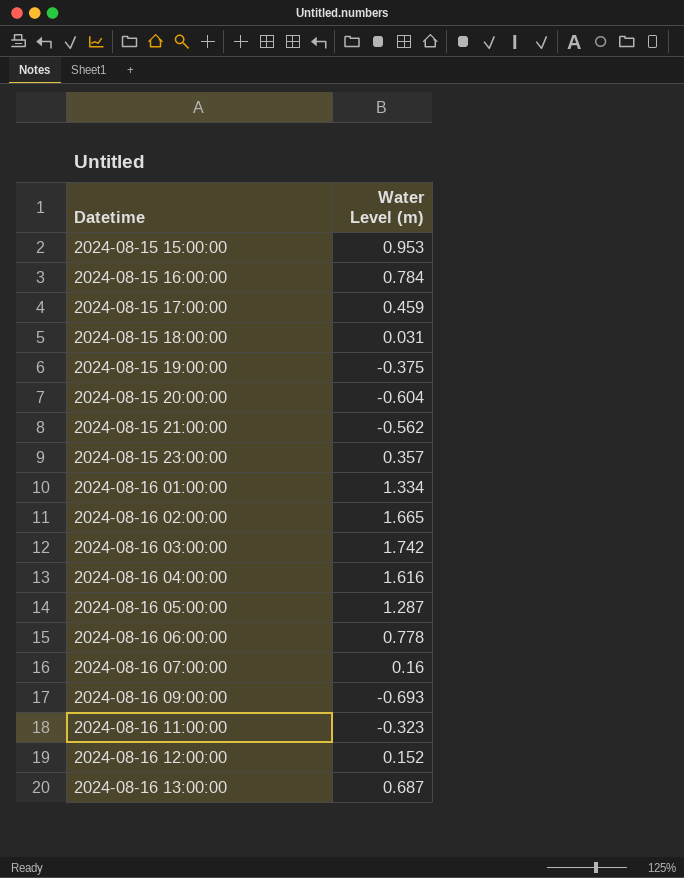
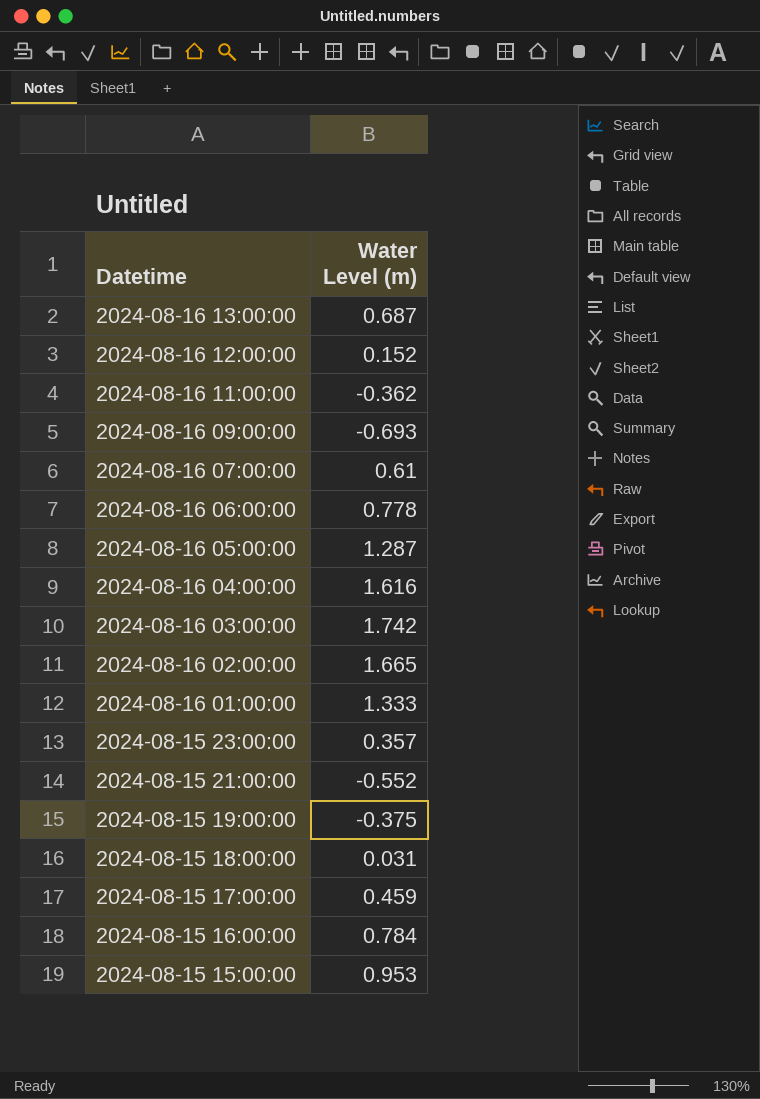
row order: Datetime ascending -> Datetime descending
row 2024-08-15 20:00:00: -0.604 -> none
2024-08-16 11:00:00 | Water Level (m): -0.323 -> -0.362
2024-08-16 07:00:00 | Water Level (m): 0.16 -> 0.61
2024-08-16 01:00:00 | Water Level (m): 1.334 -> 1.333
2024-08-15 21:00:00 | Water Level (m): -0.562 -> -0.552

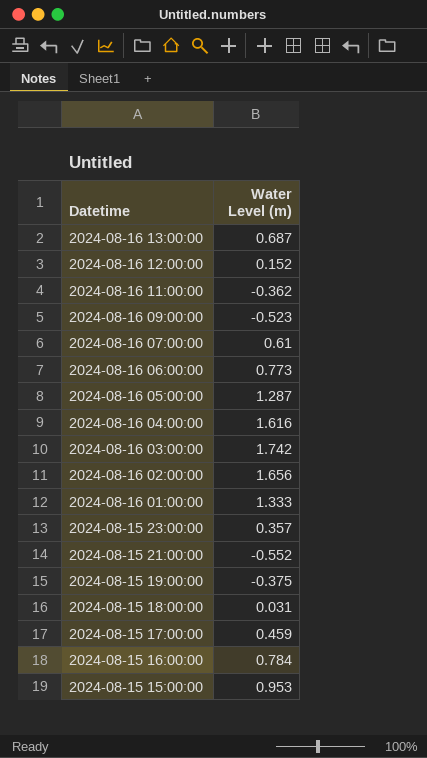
2024-08-16 09:00:00 | Water Level (m): -0.693 -> -0.523
2024-08-16 06:00:00 | Water Level (m): 0.778 -> 0.773
2024-08-16 02:00:00 | Water Level (m): 1.665 -> 1.656

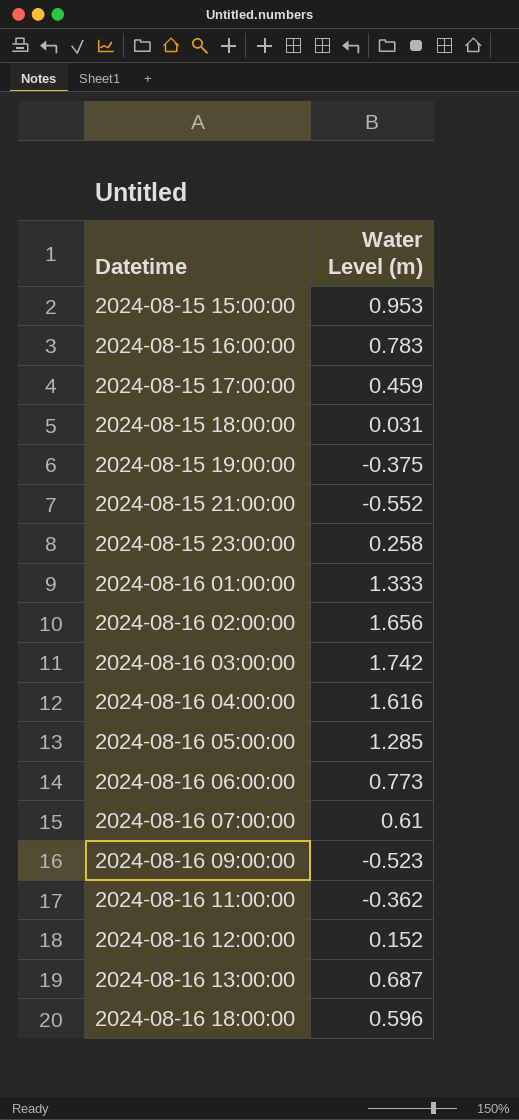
row order: Datetime descending -> Datetime ascending
2024-08-15 16:00:00 | Water Level (m): 0.784 -> 0.783
2024-08-15 23:00:00 | Water Level (m): 0.357 -> 0.258
2024-08-16 05:00:00 | Water Level (m): 1.287 -> 1.285
row 2024-08-16 18:00:00: none -> 0.596

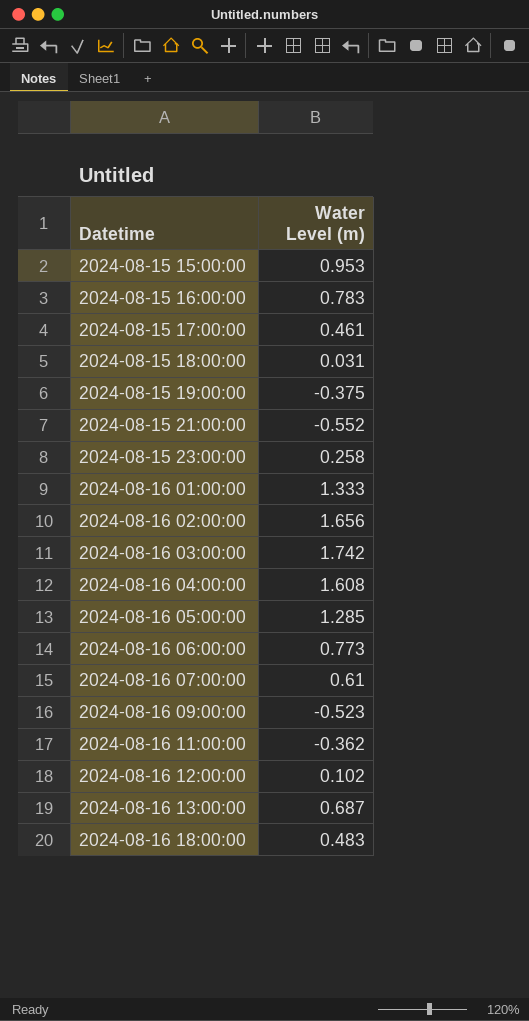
2024-08-15 17:00:00 | Water Level (m): 0.459 -> 0.461
2024-08-16 04:00:00 | Water Level (m): 1.616 -> 1.608
2024-08-16 12:00:00 | Water Level (m): 0.152 -> 0.102
2024-08-16 18:00:00 | Water Level (m): 0.596 -> 0.483

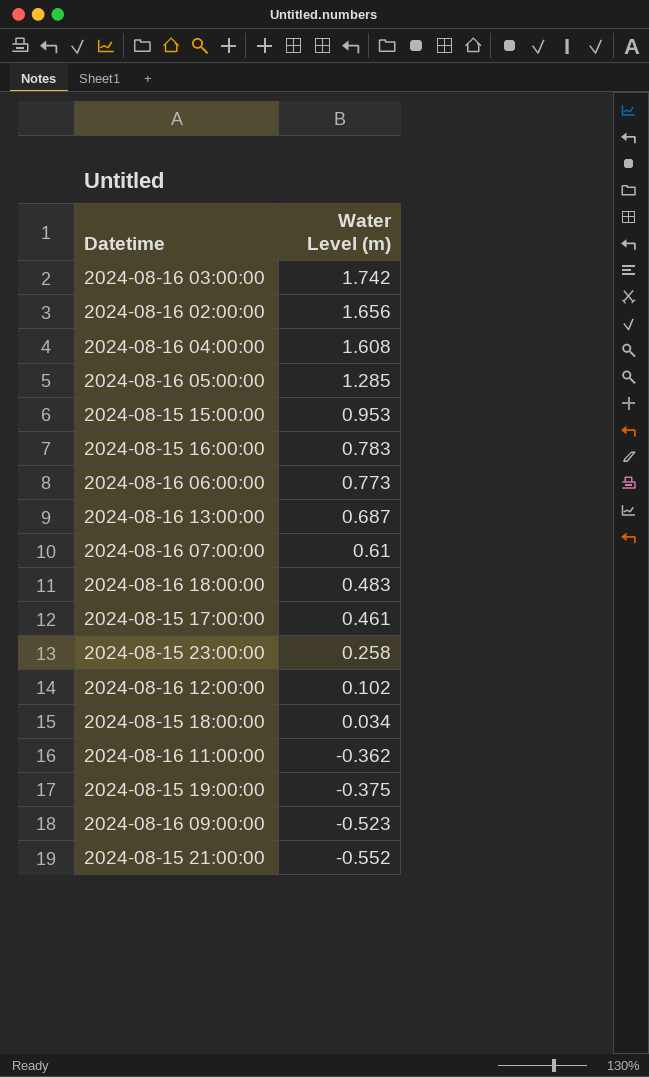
row order: Datetime ascending -> Water Level (m) descending
row 2024-08-16 01:00:00: 1.333 -> none
2024-08-15 18:00:00 | Water Level (m): 0.031 -> 0.034

